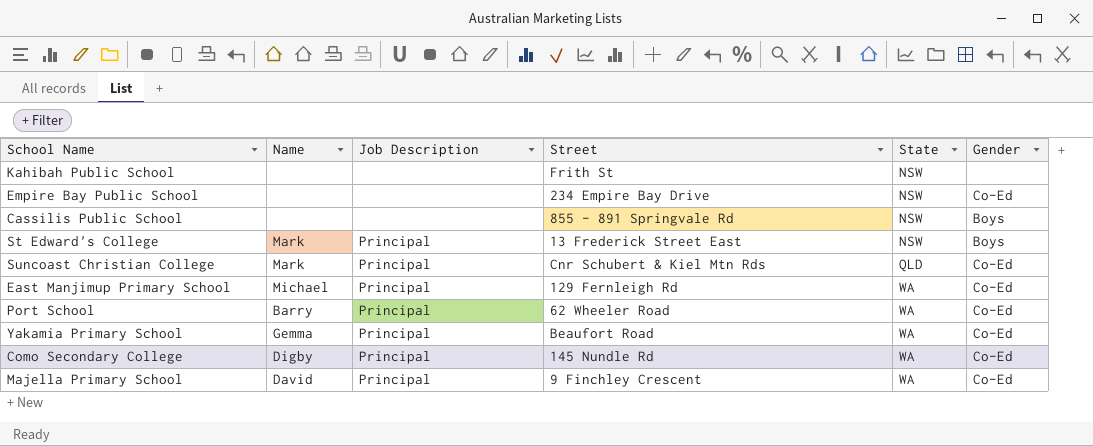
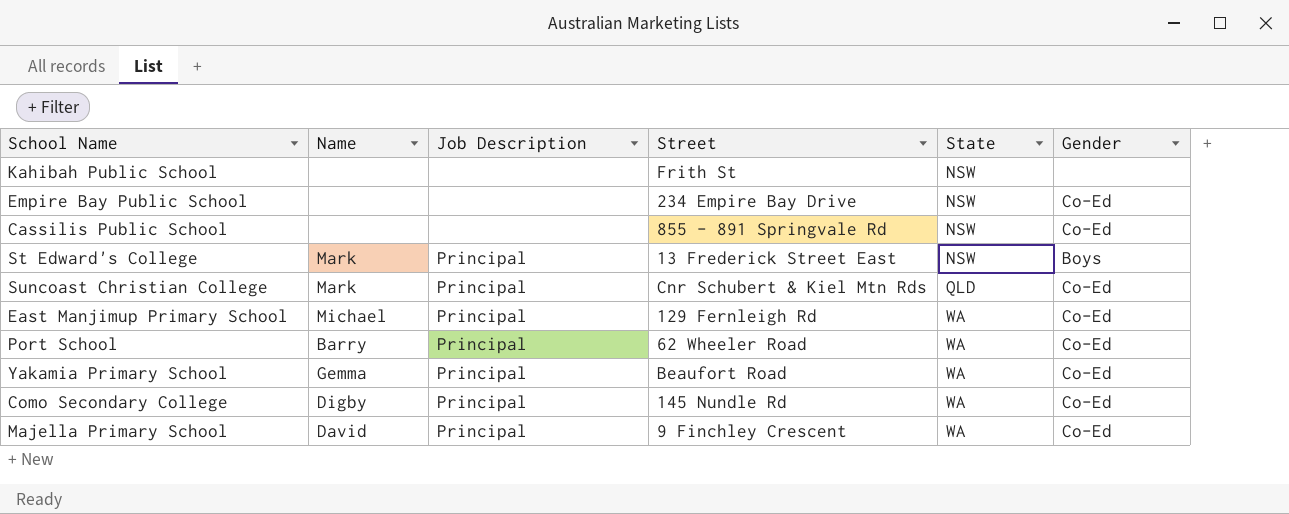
Cassilis Public School | Gender: Boys -> Co-Ed

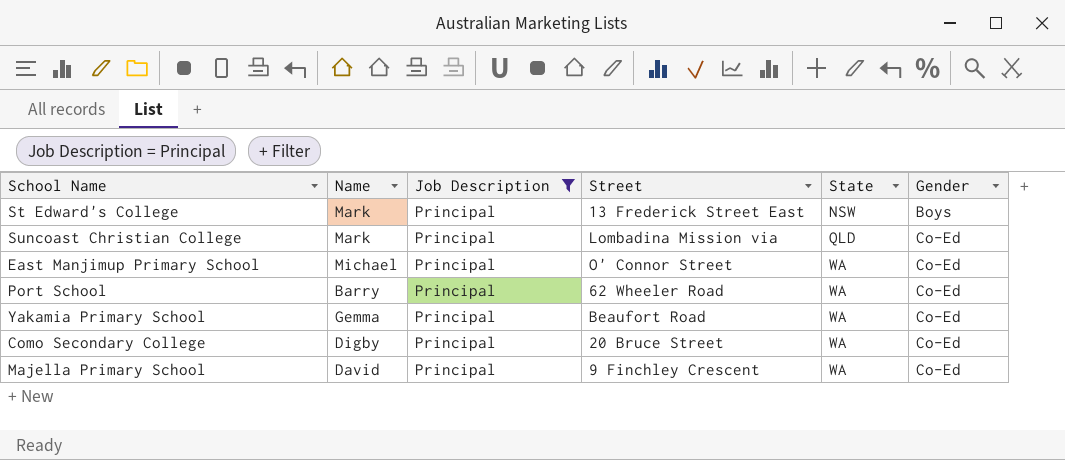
filter: none -> Job Description = Principal
Suncoast Christian College | Street: Cnr Schubert & Kiel Mtn Rds -> Lombadina Mission via
East Manjimup Primary School | Street: 129 Fernleigh Rd -> O' Connor Street
Como Secondary College | Street: 145 Nundle Rd -> 20 Bruce Street

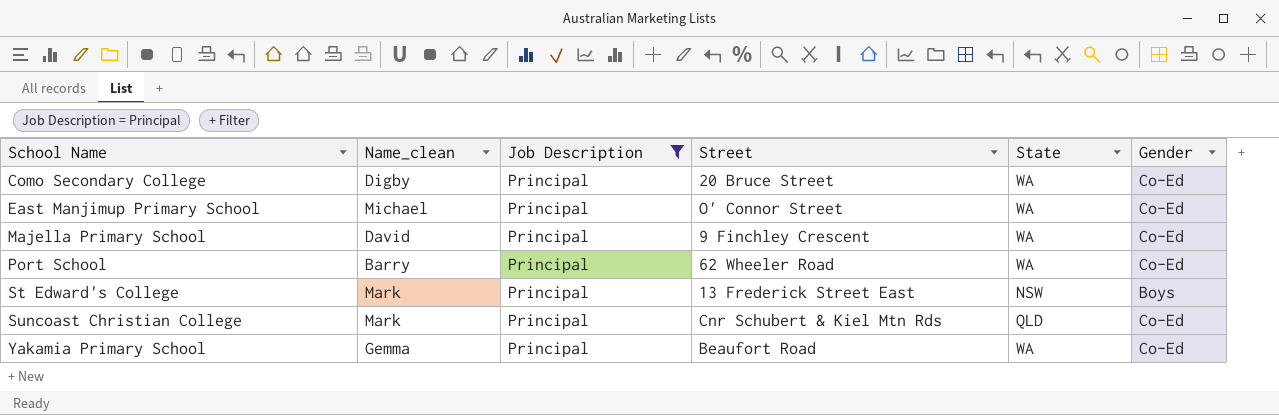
row order: State ascending -> School Name ascending
column name: Name -> Name_clean
Suncoast Christian College | Street: Lombadina Mission via -> Cnr Schubert & Kiel Mtn Rds

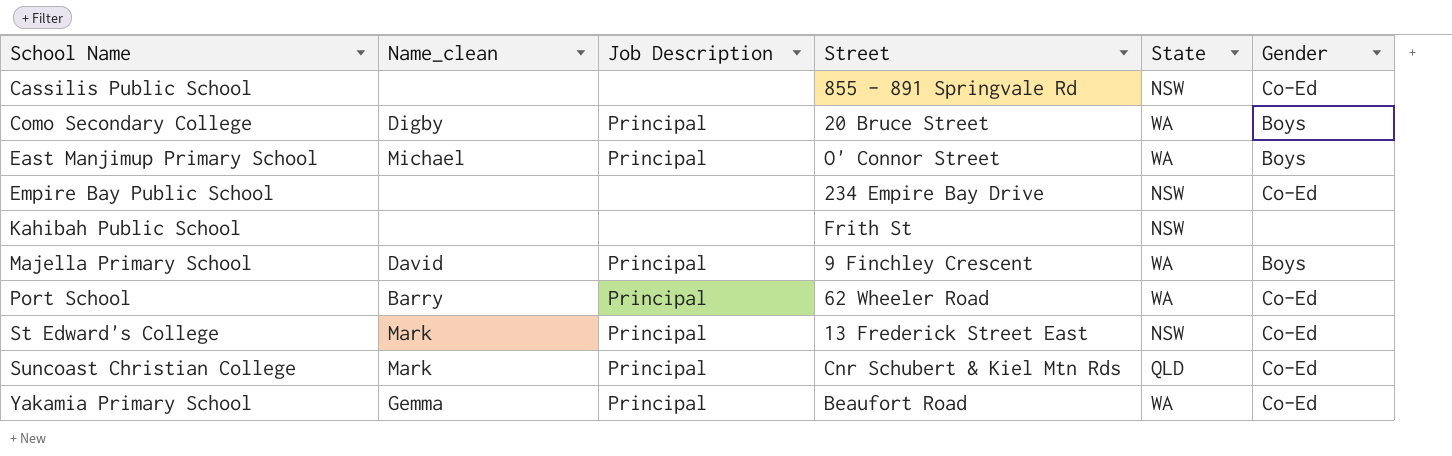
filter: Job Description = Principal -> none
Como Secondary College | Gender: Co-Ed -> Boys
East Manjimup Primary School | Gender: Co-Ed -> Boys
Majella Primary School | Gender: Co-Ed -> Boys
St Edward's College | Gender: Boys -> Co-Ed

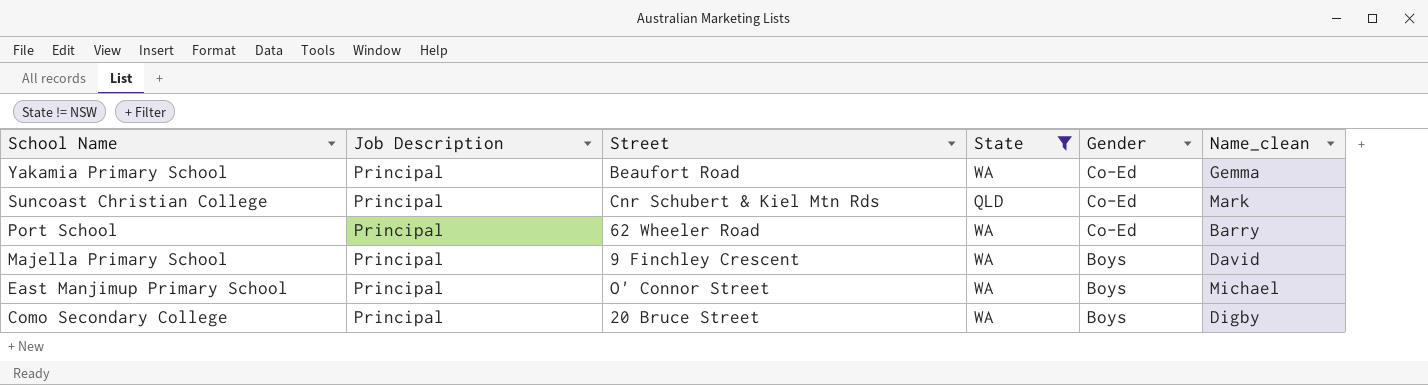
filter: none -> State != NSW
row order: School Name ascending -> School Name descending
column Name_clean | position: 2 -> 6

